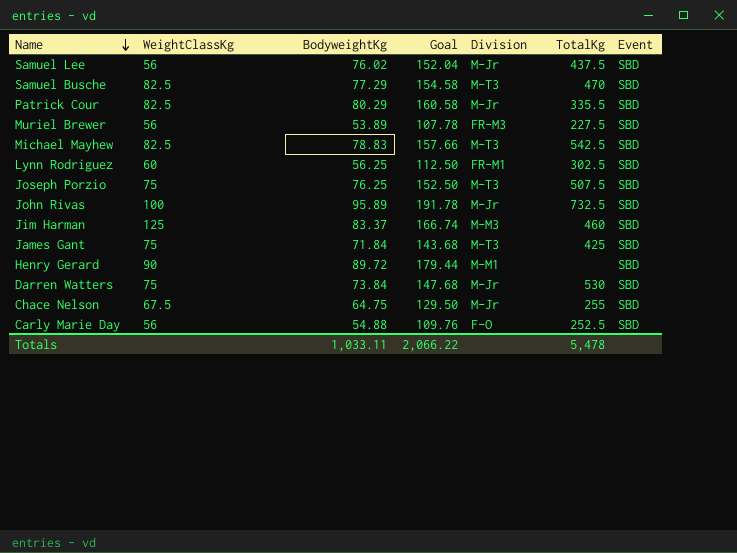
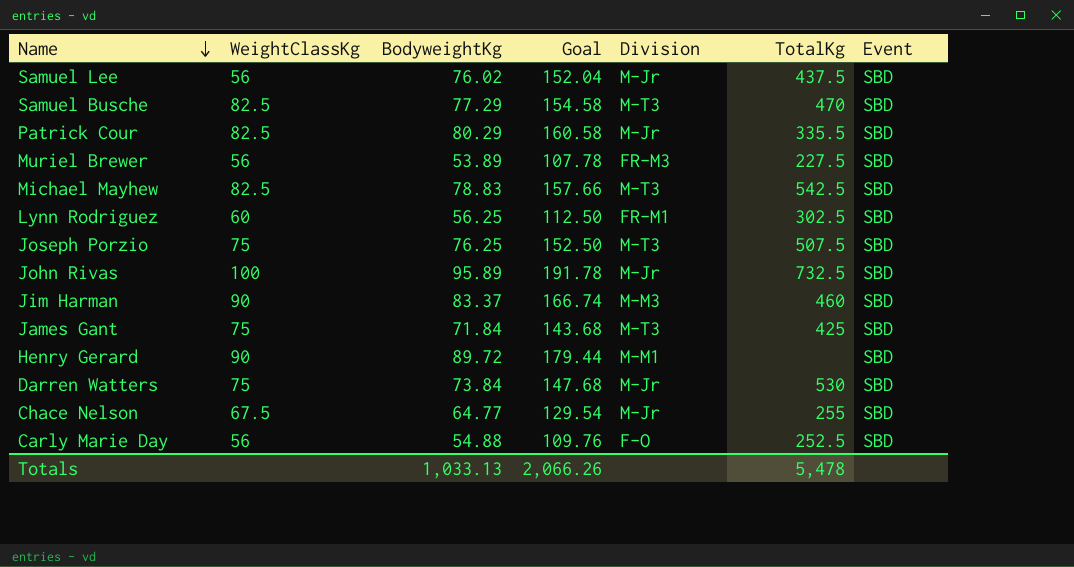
Jim Harman | WeightClassKg: 125 -> 90
Chace Nelson | BodyweightKg: 64.75 -> 64.77
Chace Nelson | Goal: 129.50 -> 129.54
Totals | BodyweightKg: 1,033.11 -> 1,033.13
Totals | Goal: 2,066.22 -> 2,066.26

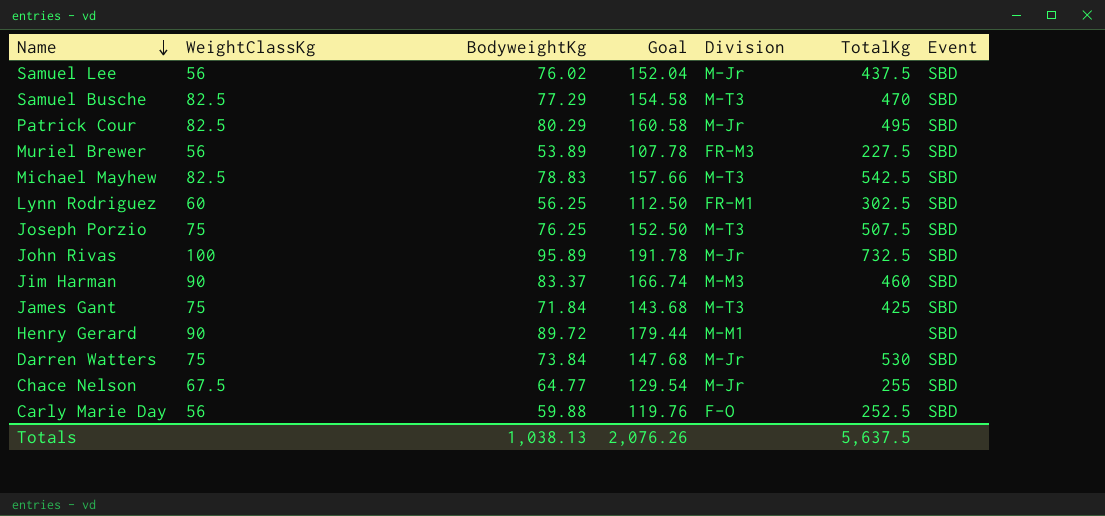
Patrick Cour | TotalKg: 335.5 -> 495
Carly Marie Day | BodyweightKg: 54.88 -> 59.88
Carly Marie Day | Goal: 109.76 -> 119.76
Totals | BodyweightKg: 1,033.13 -> 1,038.13
Totals | Goal: 2,066.26 -> 2,076.26
Totals | TotalKg: 5,478 -> 5,637.5

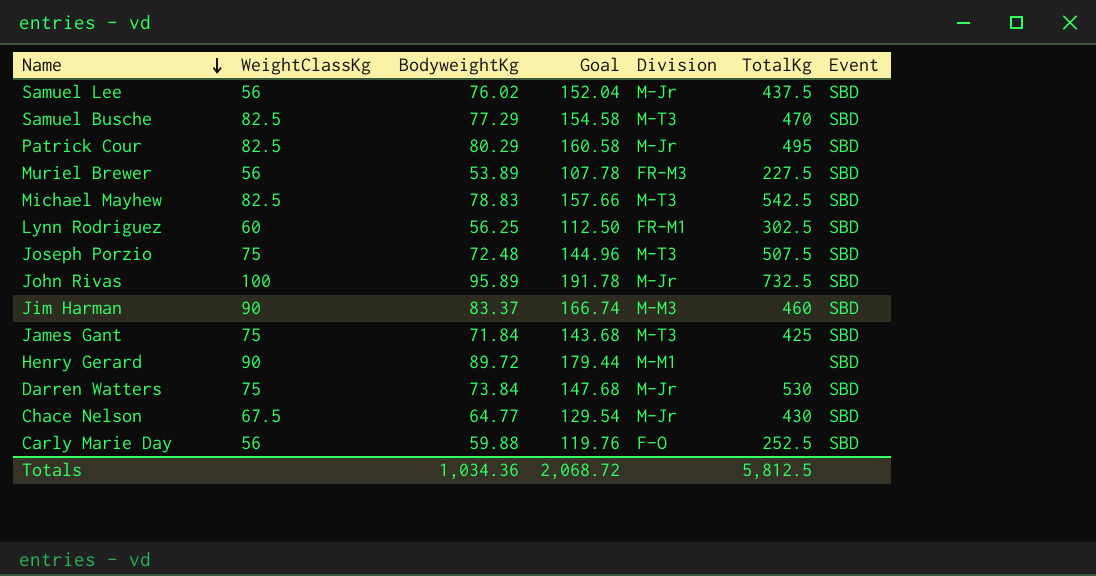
Joseph Porzio | BodyweightKg: 76.25 -> 72.48
Joseph Porzio | Goal: 152.50 -> 144.96
Chace Nelson | TotalKg: 255 -> 430
Totals | BodyweightKg: 1,038.13 -> 1,034.36
Totals | Goal: 2,076.26 -> 2,068.72
Totals | TotalKg: 5,637.5 -> 5,812.5

